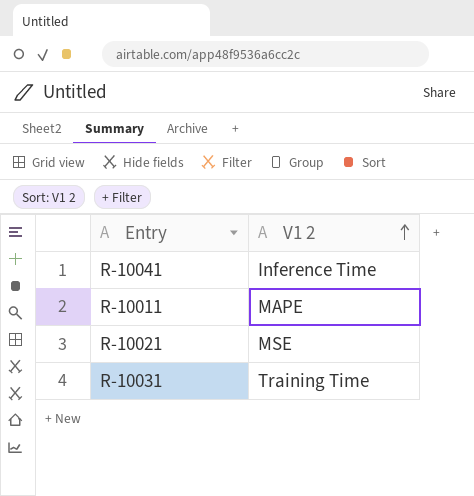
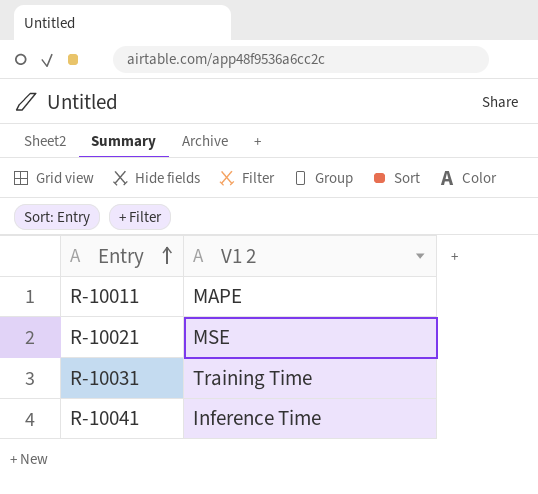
row order: V1 2 ascending -> Entry ascending

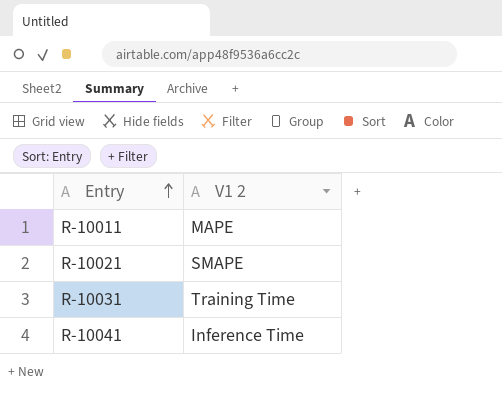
R-10021 | V1 2: MSE -> SMAPE

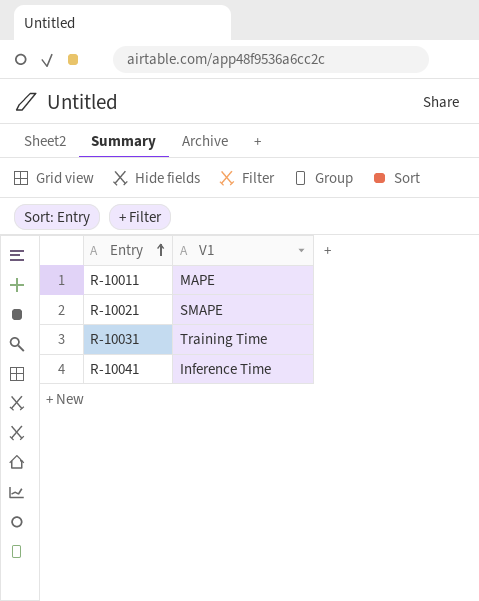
column name: V1 2 -> V1

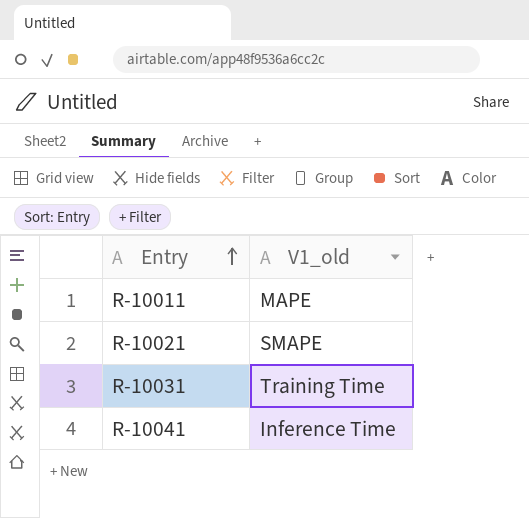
column name: V1 -> V1_old

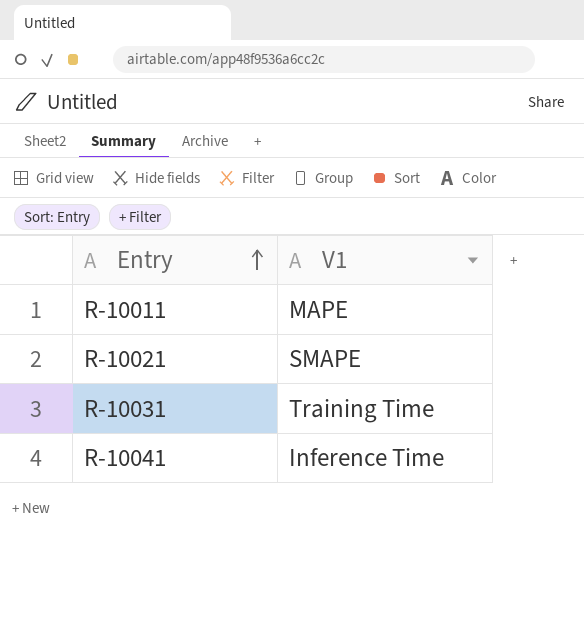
column name: V1_old -> V1

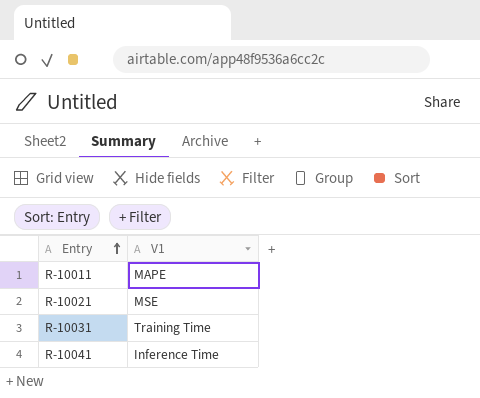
R-10021 | V1: SMAPE -> MSE

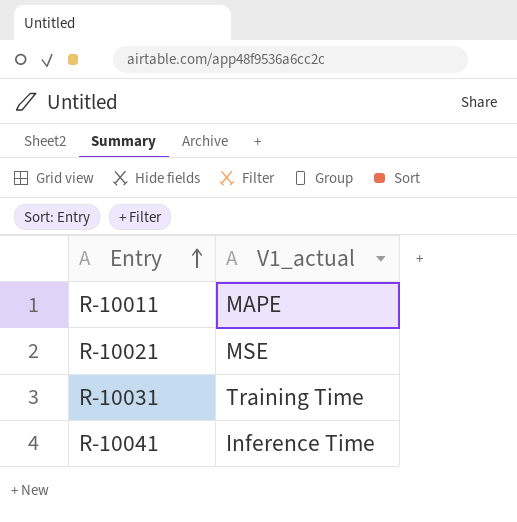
column name: V1 -> V1_actual

